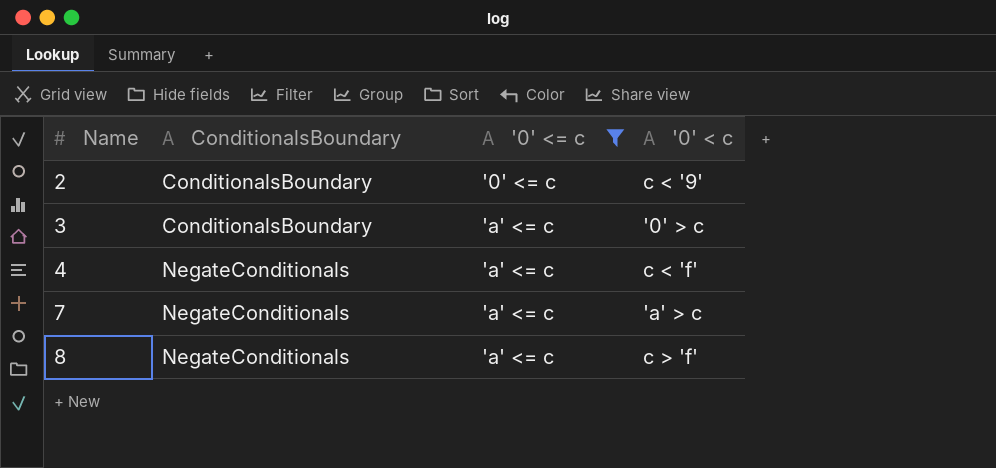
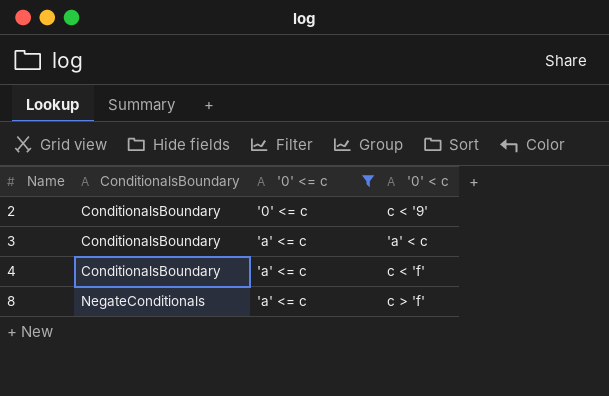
row 7: NegateConditionals | 'a' <= c | 'a' > c -> none
3 | '0' < c: '0' > c -> 'a' < c
4 | ConditionalsBoundary: NegateConditionals -> ConditionalsBoundary

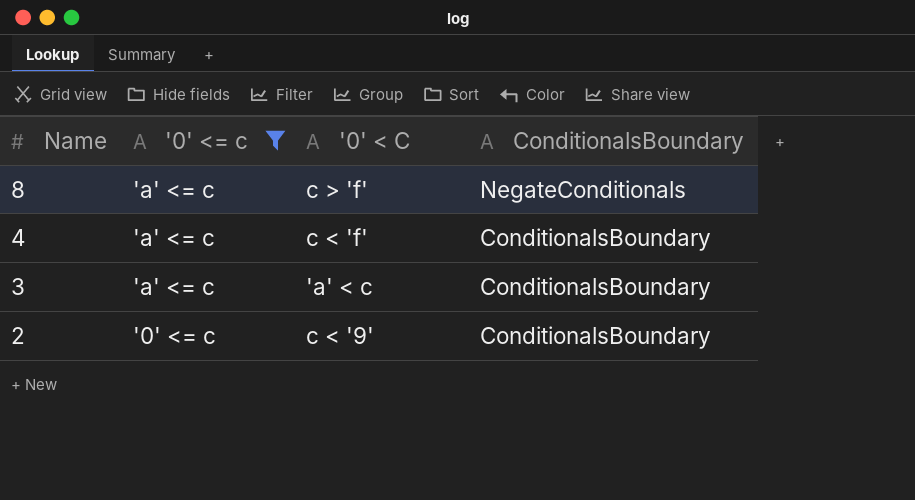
row order: Name ascending -> Name descending
column name: '0' < c -> '0' < C
column ConditionalsBoundary | position: 2 -> 4

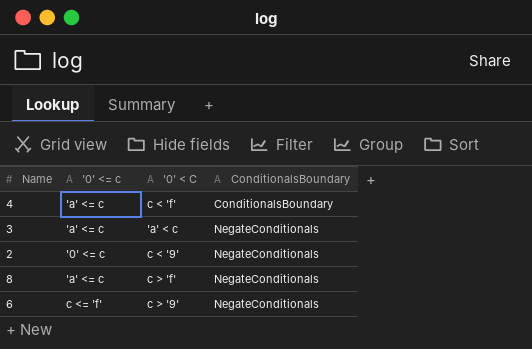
filter: '0' <= c != c <= 'f' -> none
row order: Name descending -> ConditionalsBoundary ascending
3 | ConditionalsBoundary: ConditionalsBoundary -> NegateConditionals
2 | ConditionalsBoundary: ConditionalsBoundary -> NegateConditionals

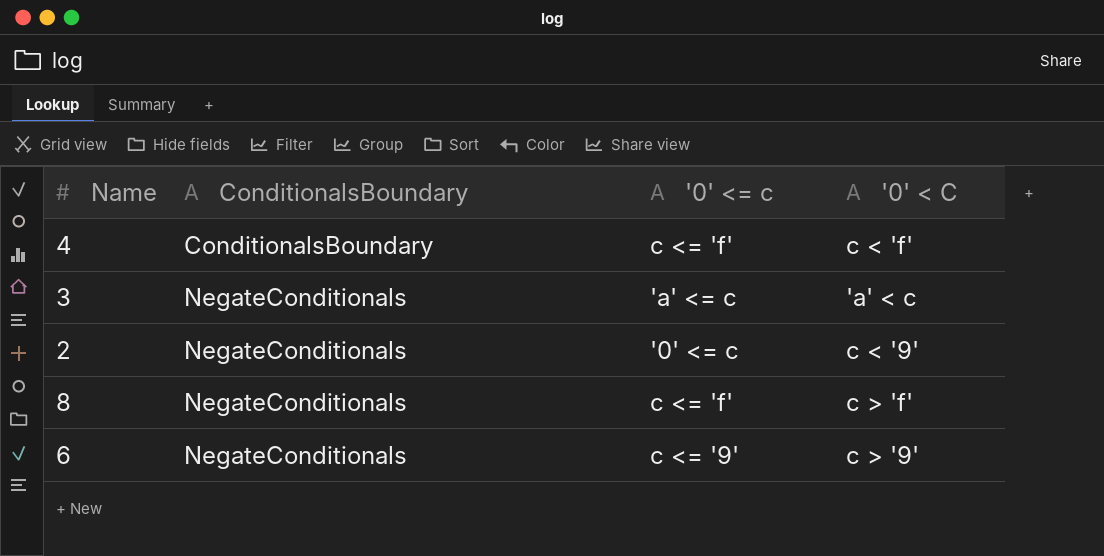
column ConditionalsBoundary | position: 4 -> 2
4 | '0' <= c: 'a' <= c -> c <= 'f'
8 | '0' <= c: 'a' <= c -> c <= 'f'
6 | '0' <= c: c <= 'f' -> c <= '9'

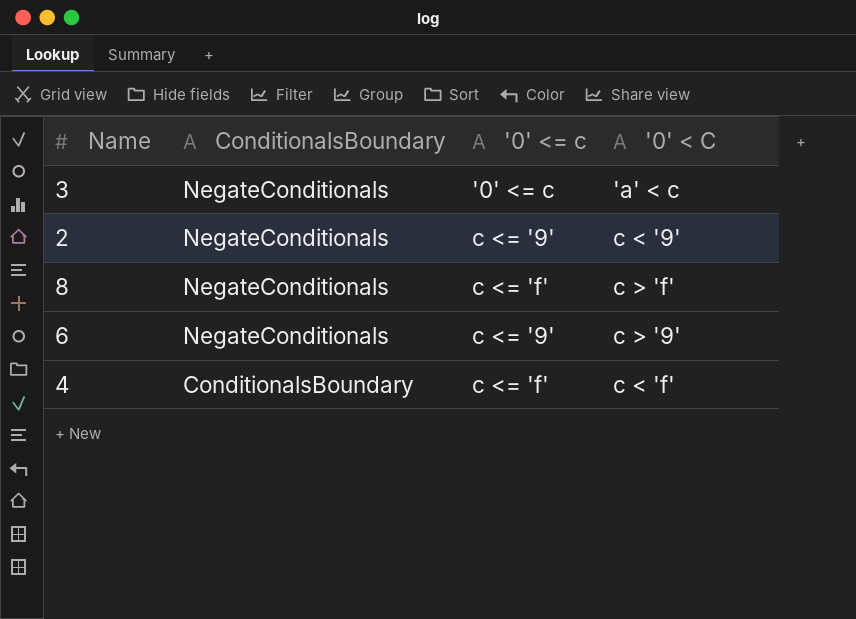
row order: ConditionalsBoundary ascending -> ConditionalsBoundary descending
3 | '0' <= c: 'a' <= c -> '0' <= c
2 | '0' <= c: '0' <= c -> c <= '9'

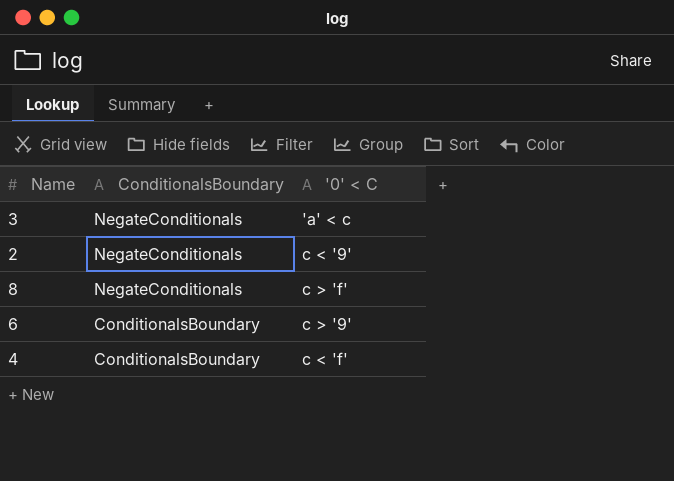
column '0' <= c | position: 3 -> none
6 | ConditionalsBoundary: NegateConditionals -> ConditionalsBoundary

